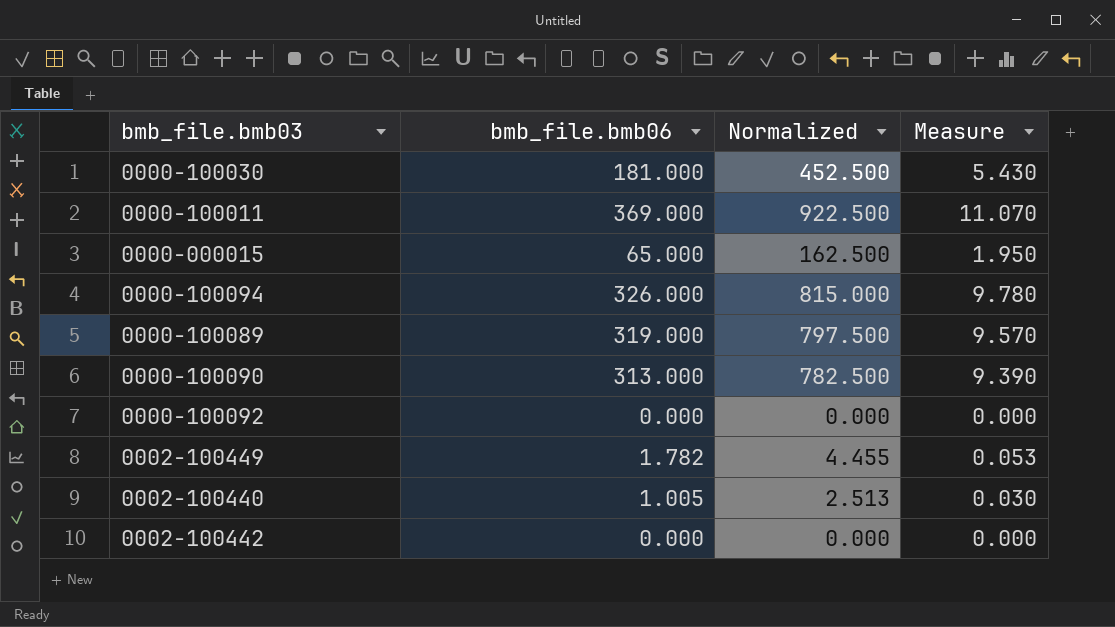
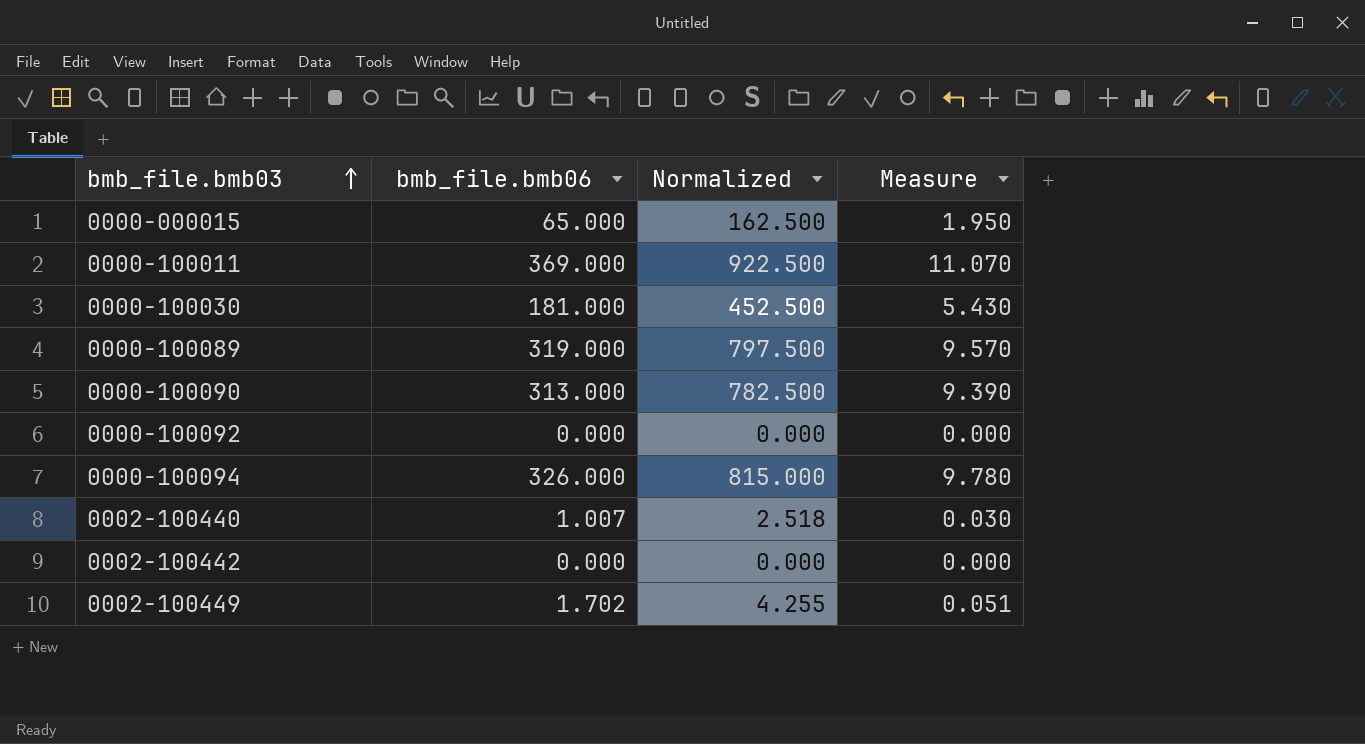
row order: none -> bmb_file.bmb03 ascending
0002-100440 | bmb_file.bmb06: 1.005 -> 1.007
0002-100440 | Normalized: 2.513 -> 2.518
0002-100449 | bmb_file.bmb06: 1.782 -> 1.702
0002-100449 | Normalized: 4.455 -> 4.255
0002-100449 | Measure: 0.053 -> 0.051

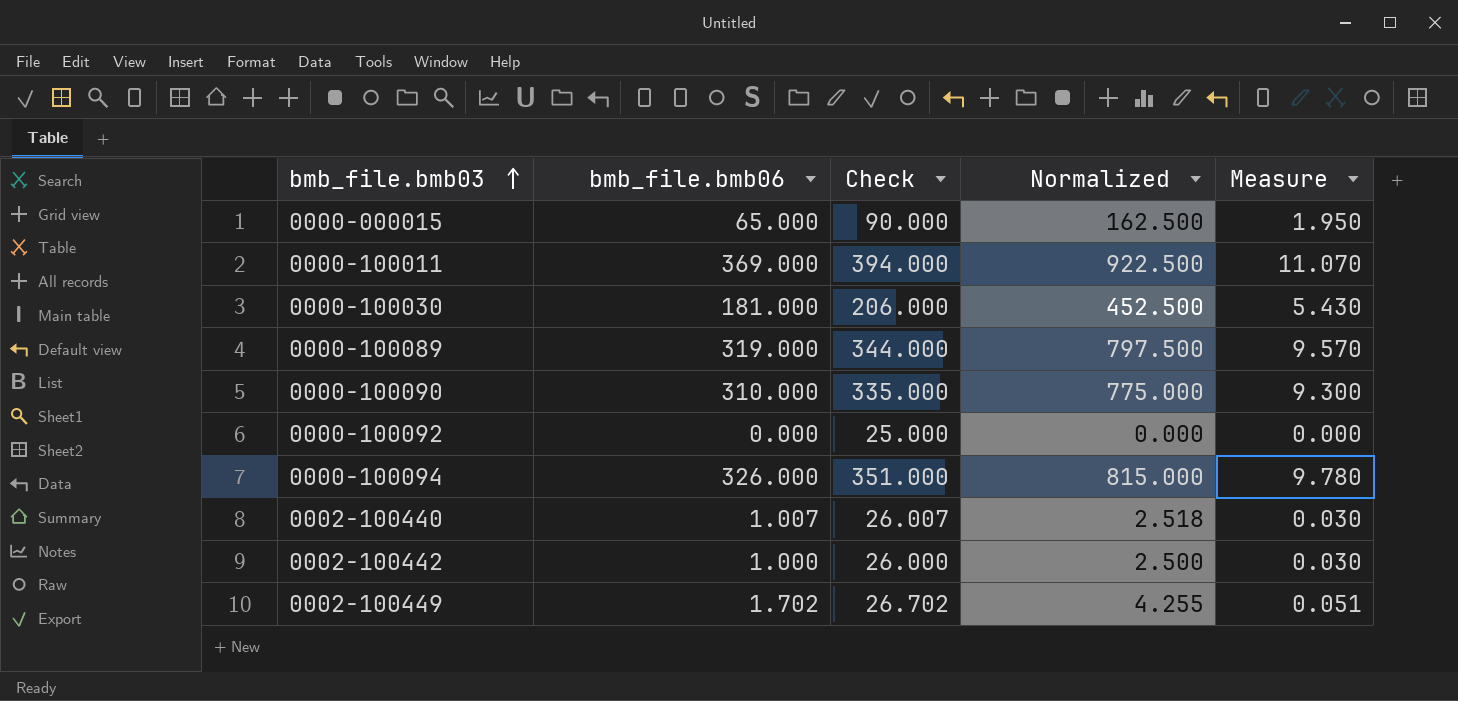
column Check | formula: none -> [bmb_file.bmb06] + 25
0000-100090 | bmb_file.bmb06: 313.000 -> 310.000
0000-100090 | Normalized: 782.500 -> 775.000
0000-100090 | Measure: 9.390 -> 9.300
0002-100442 | bmb_file.bmb06: 0.000 -> 1.000
0002-100442 | Normalized: 0.000 -> 2.500
0002-100442 | Measure: 0.000 -> 0.030

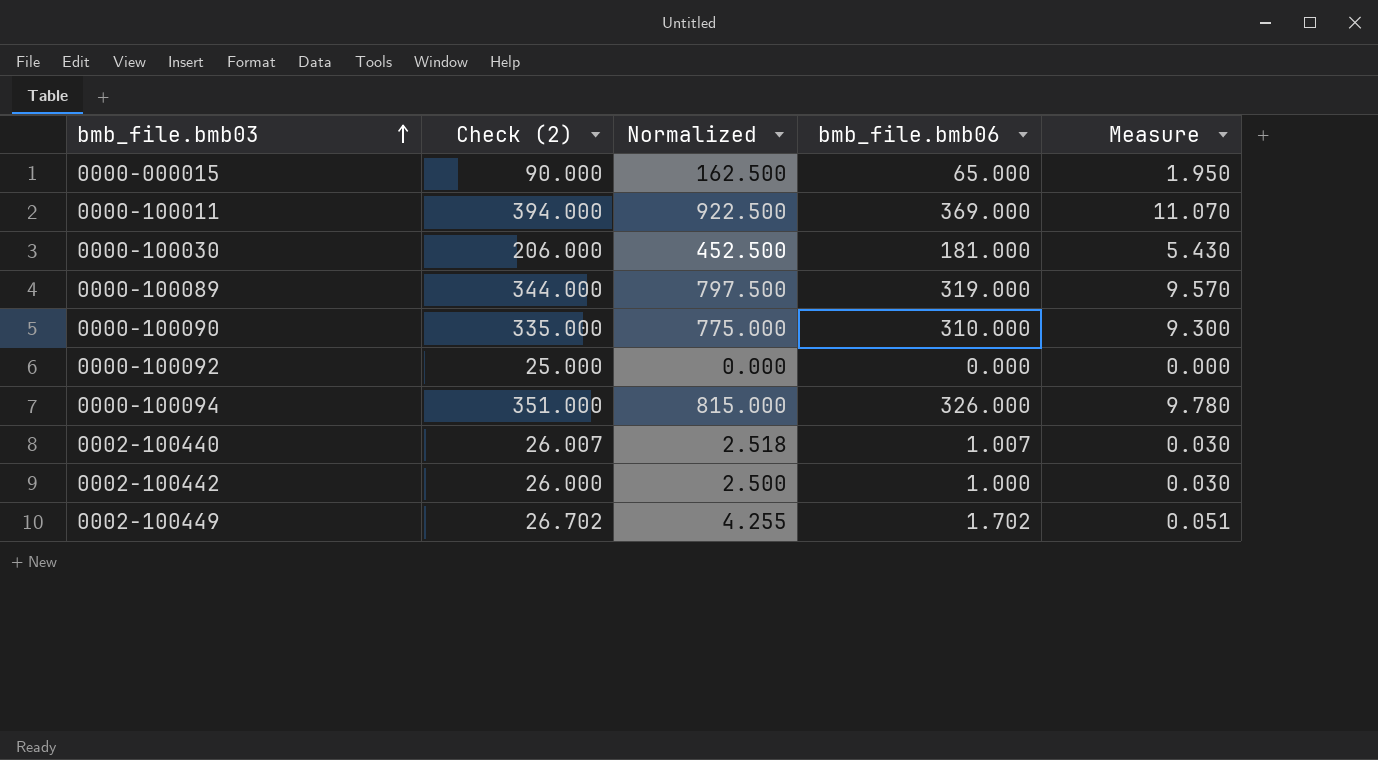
column name: Check -> Check (2)
column bmb_file.bmb06 | position: 2 -> 4

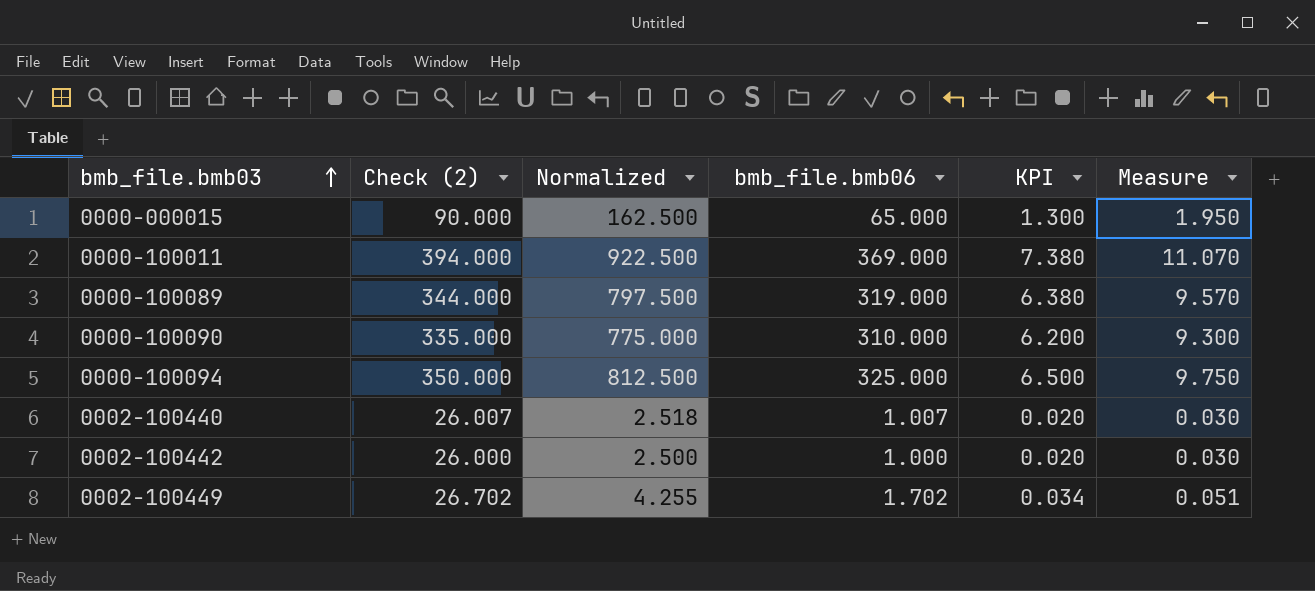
column KPI | formula: none -> [bmb_file.bmb06] * 0.02
row 0000-100030: 206.000 | 452.500 | 181.000 | 5.430 -> none
row 0000-100092: 25.000 | 0.000 | 0.000 | 0.000 -> none
0000-100094 | Check (2): 351.000 -> 350.000
0000-100094 | Normalized: 815.000 -> 812.500
0000-100094 | bmb_file.bmb06: 326.000 -> 325.000
0000-100094 | Measure: 9.780 -> 9.750

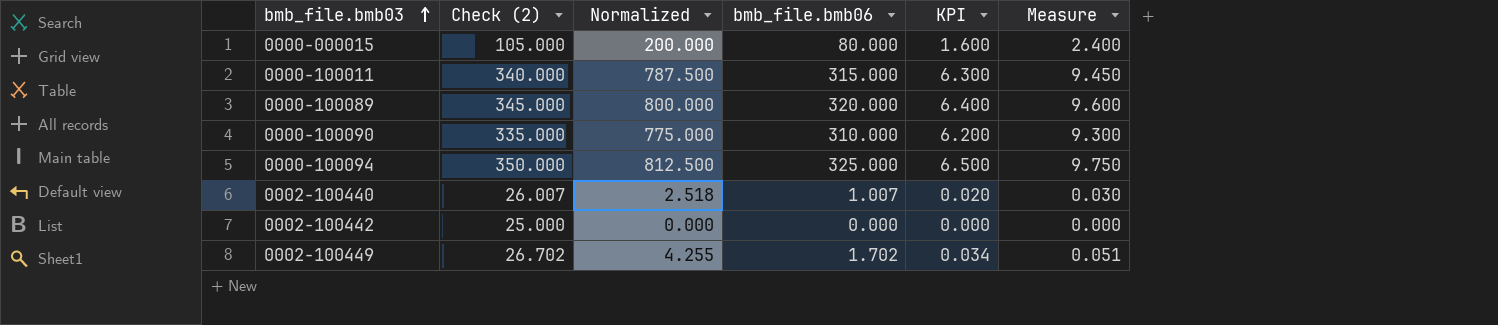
0000-000015 | Check (2): 90.000 -> 105.000
0000-000015 | Normalized: 162.500 -> 200.000
0000-000015 | bmb_file.bmb06: 65.000 -> 80.000
0000-000015 | KPI: 1.300 -> 1.600
0000-000015 | Measure: 1.950 -> 2.400
0000-100011 | Check (2): 394.000 -> 340.000
0000-100011 | Normalized: 922.500 -> 787.500
0000-100011 | bmb_file.bmb06: 369.000 -> 315.000
0000-100011 | KPI: 7.380 -> 6.300
0000-100011 | Measure: 11.070 -> 9.450
0000-100089 | Check (2): 344.000 -> 345.000
0000-100089 | Normalized: 797.500 -> 800.000
0000-100089 | bmb_file.bmb06: 319.000 -> 320.000
0000-100089 | KPI: 6.380 -> 6.400
0000-100089 | Measure: 9.570 -> 9.600
0002-100442 | Check (2): 26.000 -> 25.000
0002-100442 | Normalized: 2.500 -> 0.000
0002-100442 | bmb_file.bmb06: 1.000 -> 0.000
0002-100442 | KPI: 0.020 -> 0.000
0002-100442 | Measure: 0.030 -> 0.000

